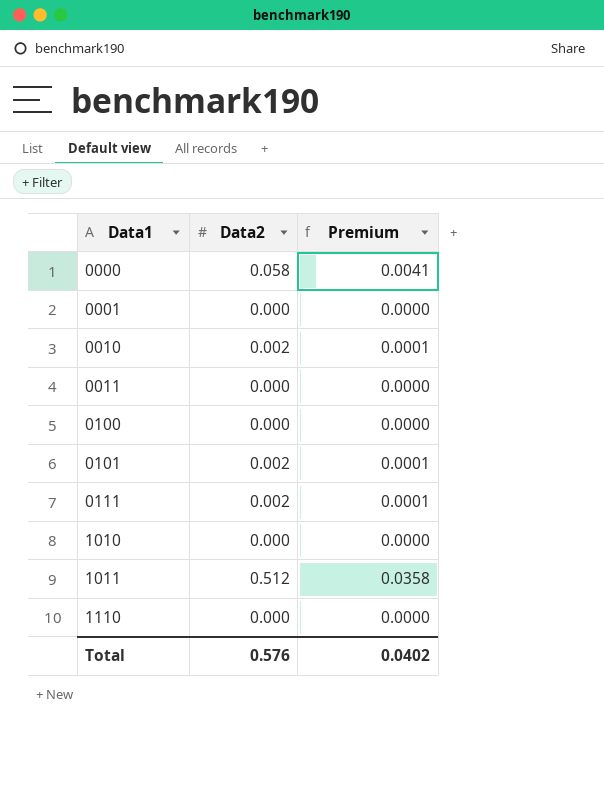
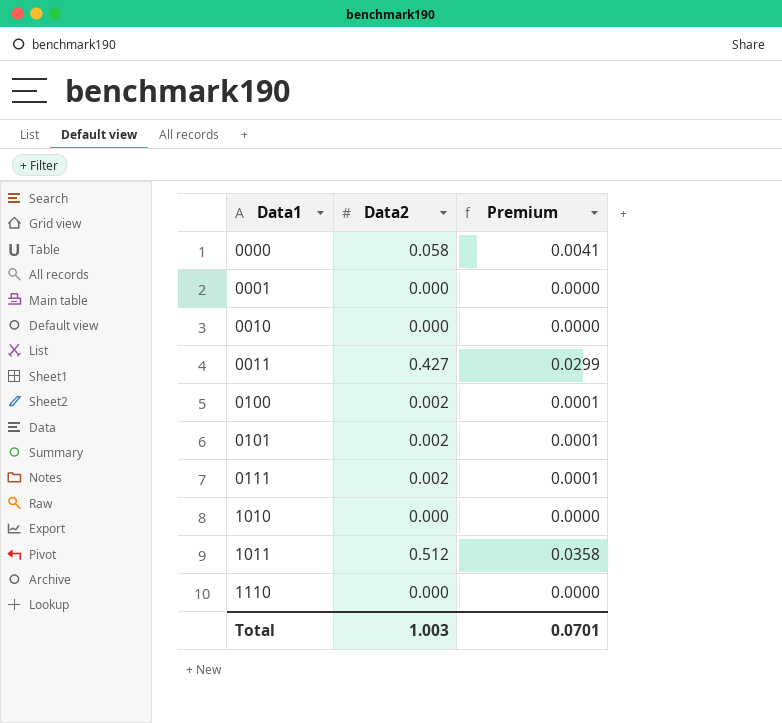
0010 | Data2: 0.002 -> 0.000
0010 | Premium: 0.0001 -> 0.0000
0011 | Data2: 0.000 -> 0.427
0011 | Premium: 0.0000 -> 0.0299
0100 | Data2: 0.000 -> 0.002
0100 | Premium: 0.0000 -> 0.0001
Total | Data2: 0.576 -> 1.003
Total | Premium: 0.0402 -> 0.0701

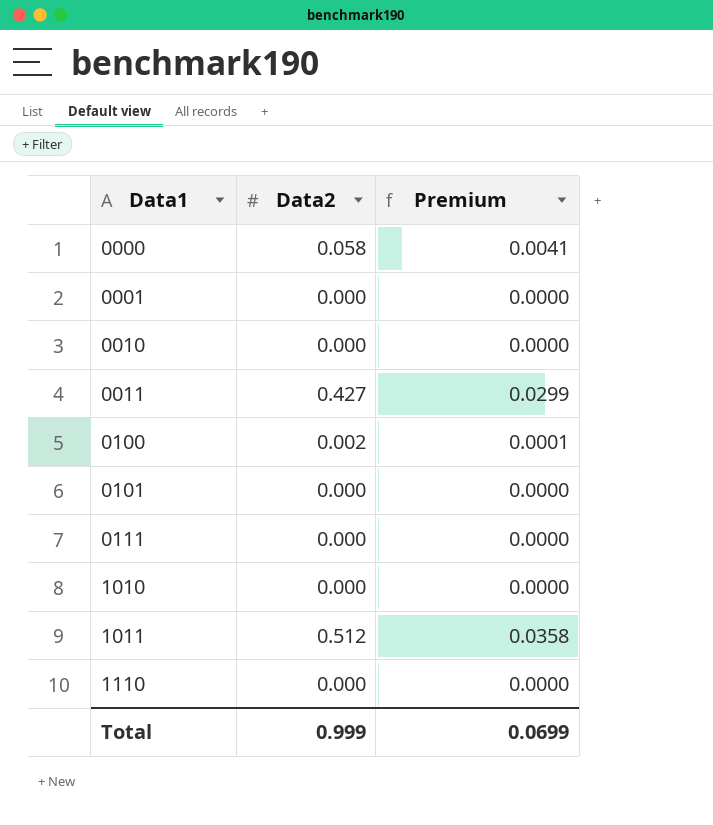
0101 | Data2: 0.002 -> 0.000
0101 | Premium: 0.0001 -> 0.0000
0111 | Data2: 0.002 -> 0.000
0111 | Premium: 0.0001 -> 0.0000
Total | Data2: 1.003 -> 0.999
Total | Premium: 0.0701 -> 0.0699

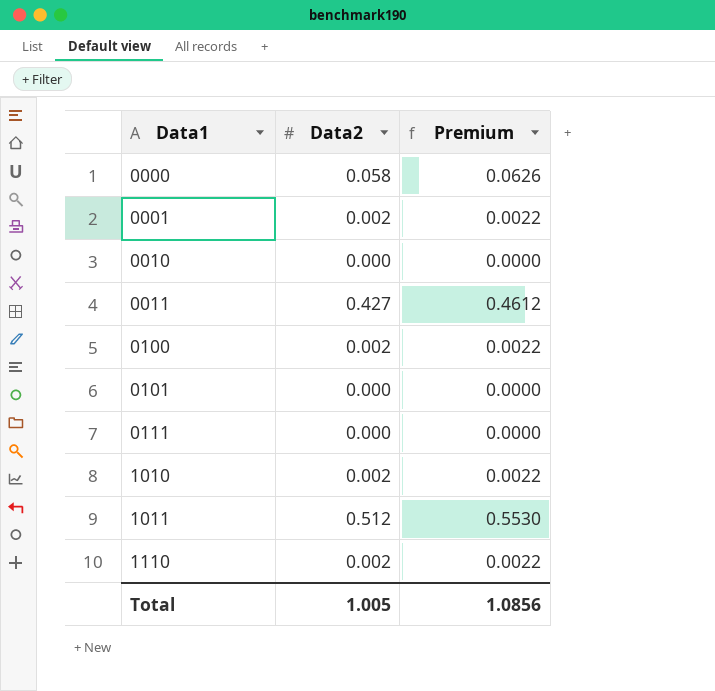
column Premium | formula: [Data2] * 0.07 -> [Data2] * 1.08
0001 | Data2: 0.000 -> 0.002
1010 | Data2: 0.000 -> 0.002
1110 | Data2: 0.000 -> 0.002
Total | Data2: 0.999 -> 1.005
Total | Premium: 0.0699 -> 1.0856

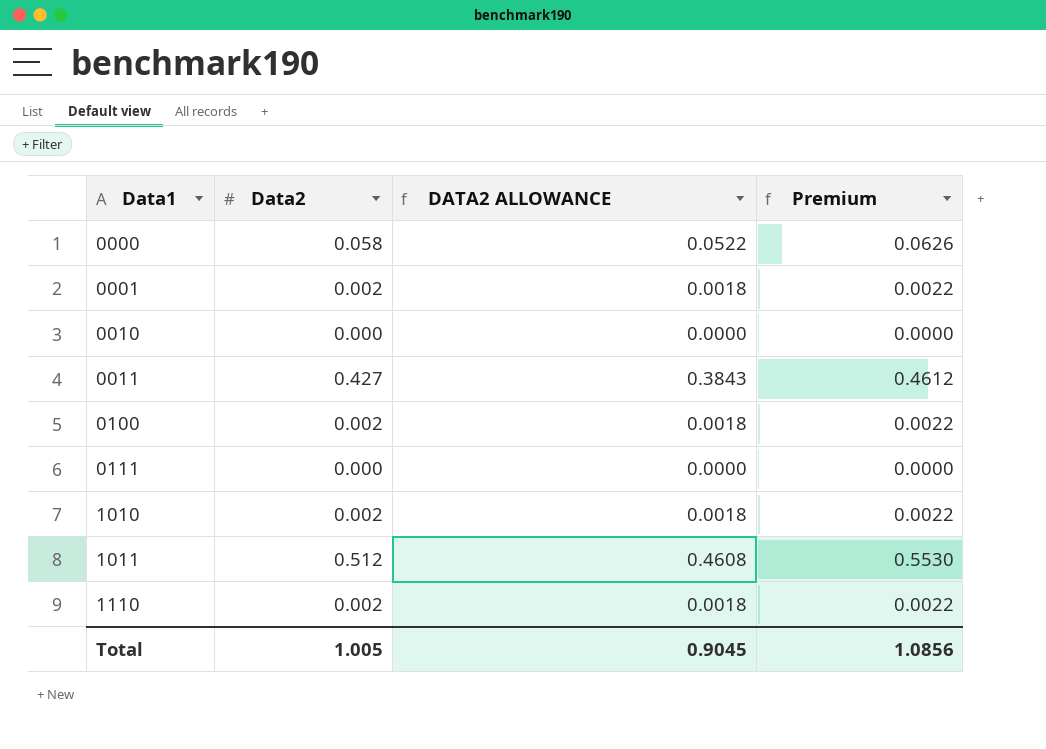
column DATA2 ALLOWANCE | formula: none -> [Data2] * 0.9
row 0101: 0.000 | 0.0000 -> none

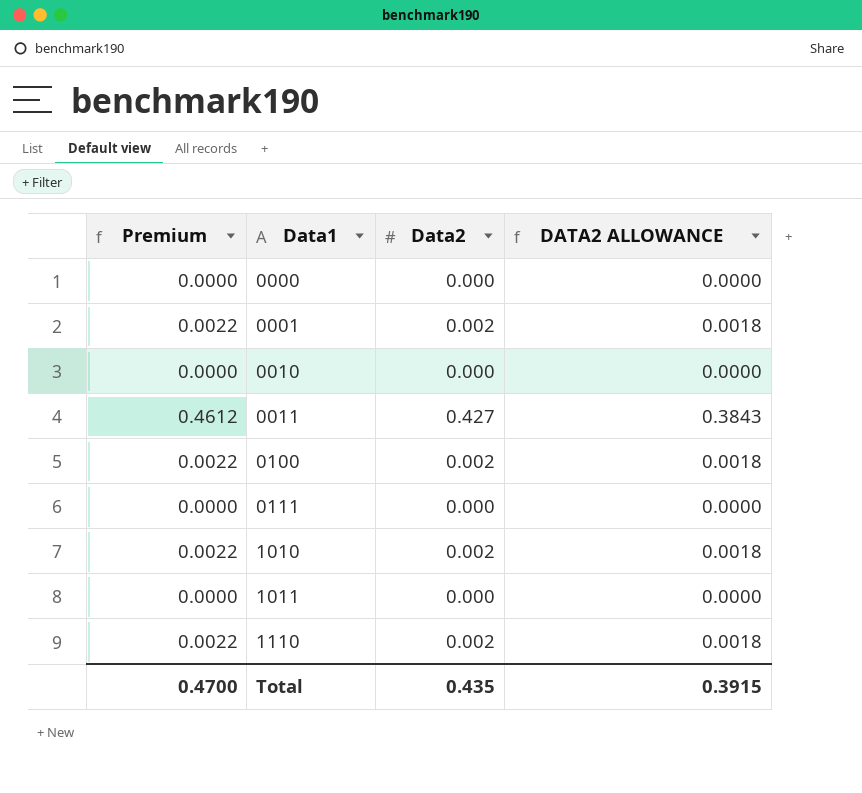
column Premium | position: 4 -> 1
0000 | Premium: 0.0626 -> 0.0000
0000 | Data2: 0.058 -> 0.000
0000 | DATA2 ALLOWANCE: 0.0522 -> 0.0000
1011 | Premium: 0.5530 -> 0.0000
1011 | Data2: 0.512 -> 0.000
1011 | DATA2 ALLOWANCE: 0.4608 -> 0.0000
Total | Premium: 1.0856 -> 0.4700
Total | Data2: 1.005 -> 0.435
Total | DATA2 ALLOWANCE: 0.9045 -> 0.3915

